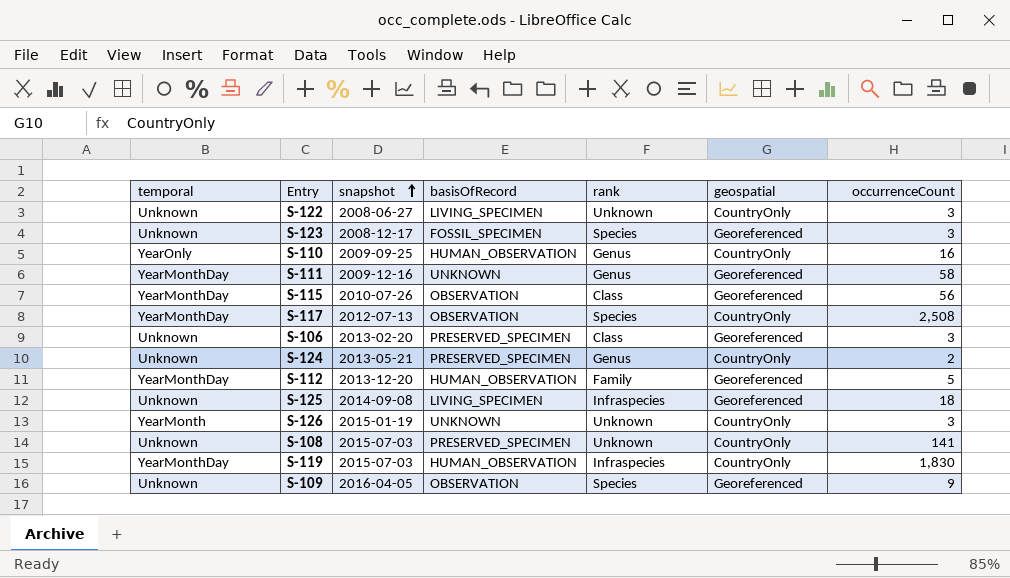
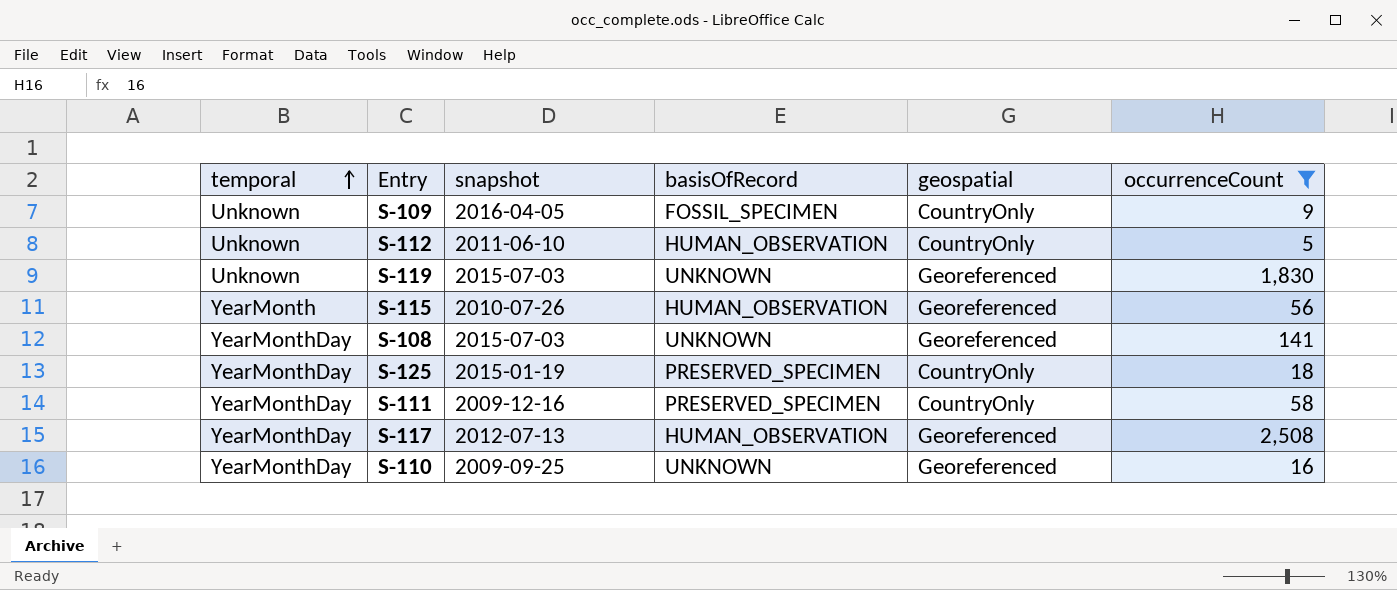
filter: none -> occurrenceCount >= 5
row order: snapshot ascending -> temporal ascending
column rank | position: 5 -> none
S-109 | basisOfRecord: OBSERVATION -> FOSSIL_SPECIMEN
S-109 | geospatial: Georeferenced -> CountryOnly
S-112 | temporal: YearMonthDay -> Unknown
S-112 | snapshot: 2013-12-20 -> 2011-06-10
S-112 | geospatial: Georeferenced -> CountryOnly
S-119 | temporal: YearMonthDay -> Unknown
S-119 | basisOfRecord: HUMAN_OBSERVATION -> UNKNOWN
S-119 | geospatial: CountryOnly -> Georeferenced
S-115 | temporal: YearMonthDay -> YearMonth
S-115 | basisOfRecord: OBSERVATION -> HUMAN_OBSERVATION
S-108 | temporal: Unknown -> YearMonthDay
S-108 | basisOfRecord: PRESERVED_SPECIMEN -> UNKNOWN
S-108 | geospatial: CountryOnly -> Georeferenced
S-125 | temporal: Unknown -> YearMonthDay
S-125 | snapshot: 2014-09-08 -> 2015-01-19
S-125 | basisOfRecord: LIVING_SPECIMEN -> PRESERVED_SPECIMEN
S-125 | geospatial: Georeferenced -> CountryOnly
S-111 | basisOfRecord: UNKNOWN -> PRESERVED_SPECIMEN
S-111 | geospatial: Georeferenced -> CountryOnly
S-117 | basisOfRecord: OBSERVATION -> HUMAN_OBSERVATION
S-117 | geospatial: CountryOnly -> Georeferenced
S-110 | temporal: YearOnly -> YearMonthDay
S-110 | basisOfRecord: HUMAN_OBSERVATION -> UNKNOWN
S-110 | geospatial: CountryOnly -> Georeferenced

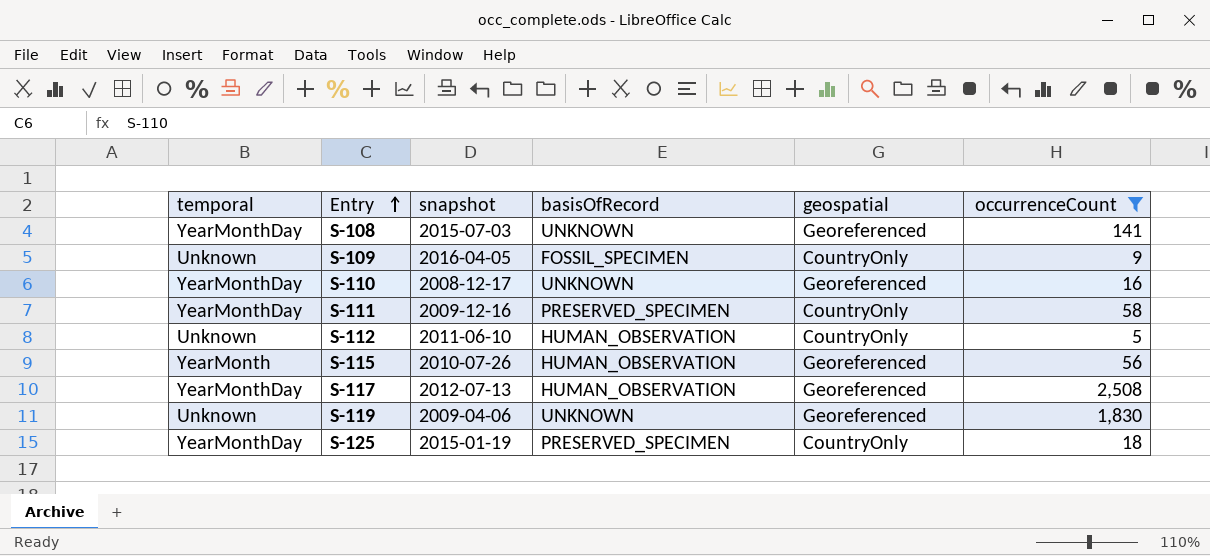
row order: temporal ascending -> Entry ascending
S-110 | snapshot: 2009-09-25 -> 2008-12-17
S-119 | snapshot: 2015-07-03 -> 2009-04-06

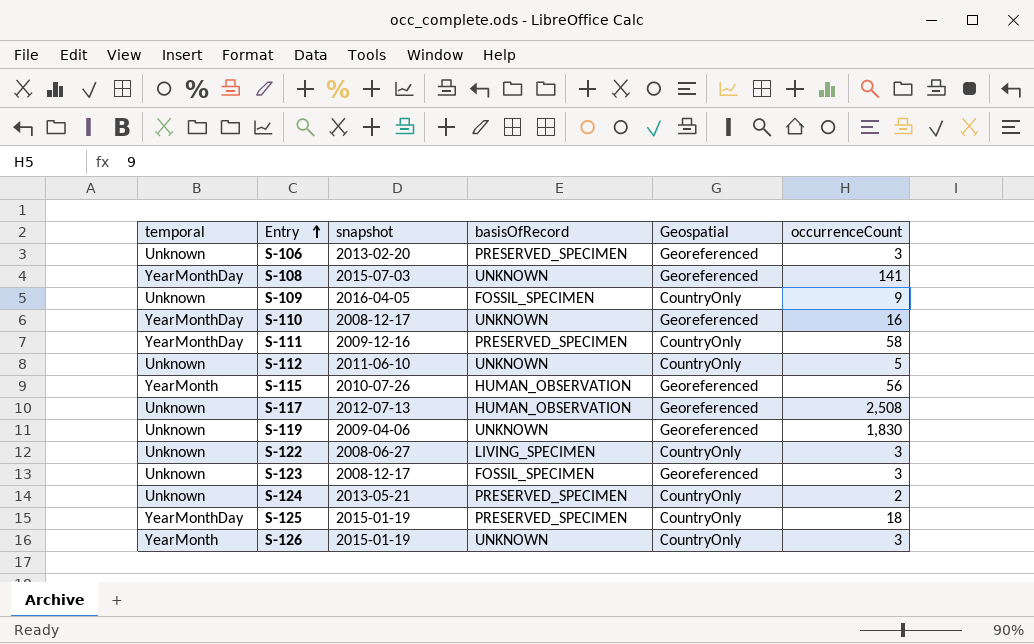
filter: occurrenceCount >= 5 -> none
column name: geospatial -> Geospatial
S-112 | basisOfRecord: HUMAN_OBSERVATION -> UNKNOWN
S-117 | temporal: YearMonthDay -> Unknown

